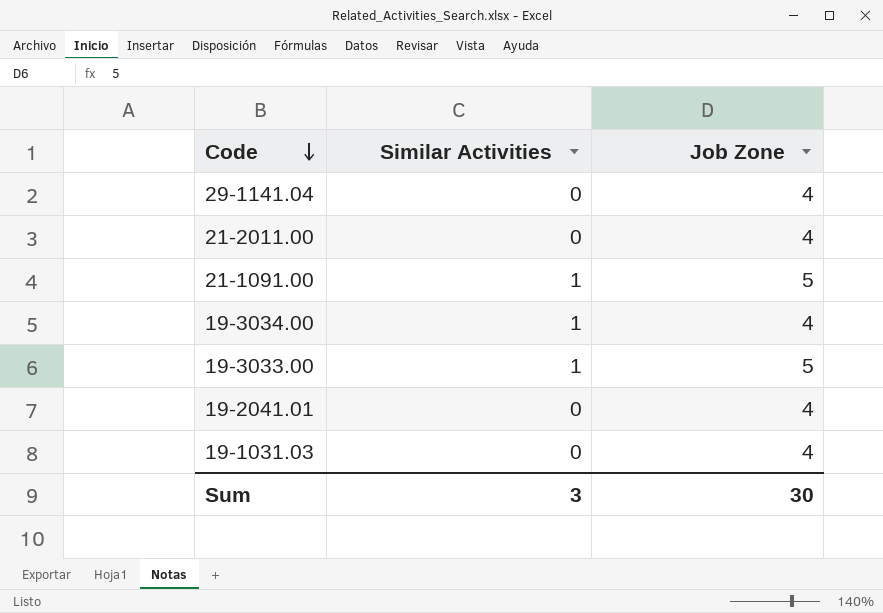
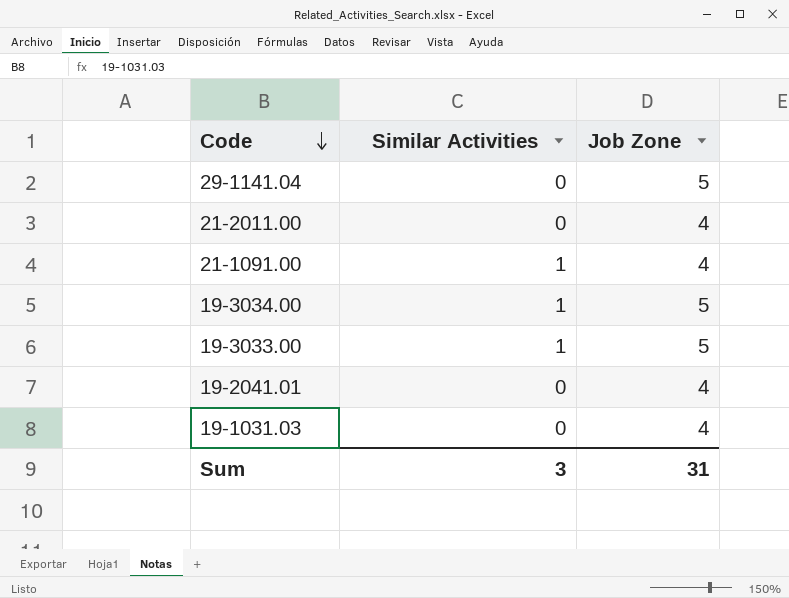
29-1141.04 | Job Zone: 4 -> 5
21-1091.00 | Job Zone: 5 -> 4
19-3034.00 | Job Zone: 4 -> 5
Sum | Job Zone: 30 -> 31

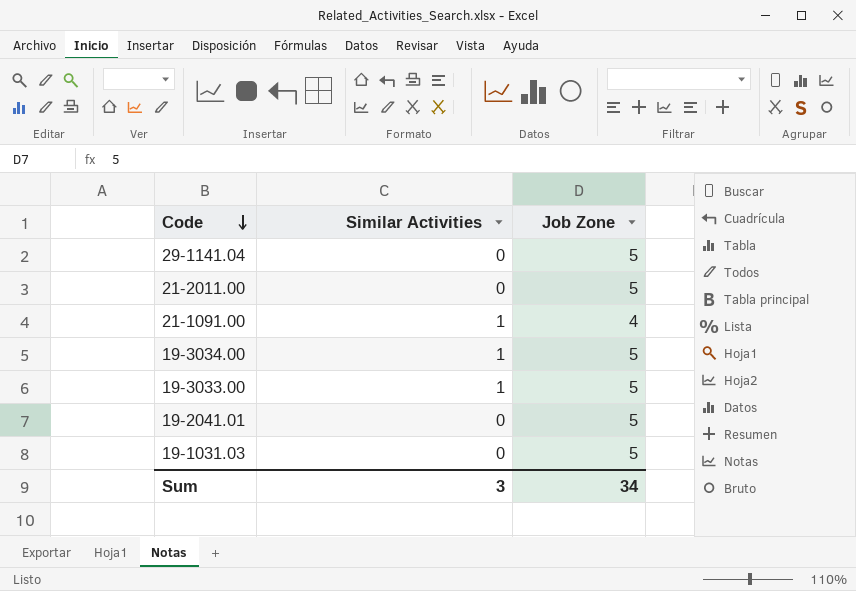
21-2011.00 | Job Zone: 4 -> 5
19-2041.01 | Job Zone: 4 -> 5
19-1031.03 | Job Zone: 4 -> 5
Sum | Job Zone: 31 -> 34

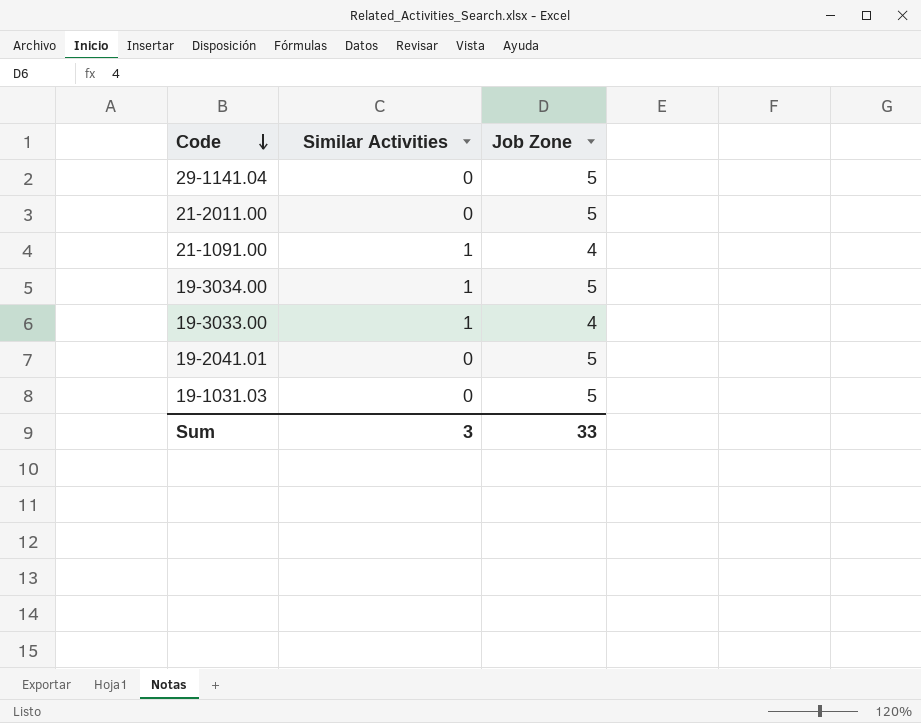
19-3033.00 | Job Zone: 5 -> 4
Sum | Job Zone: 34 -> 33

